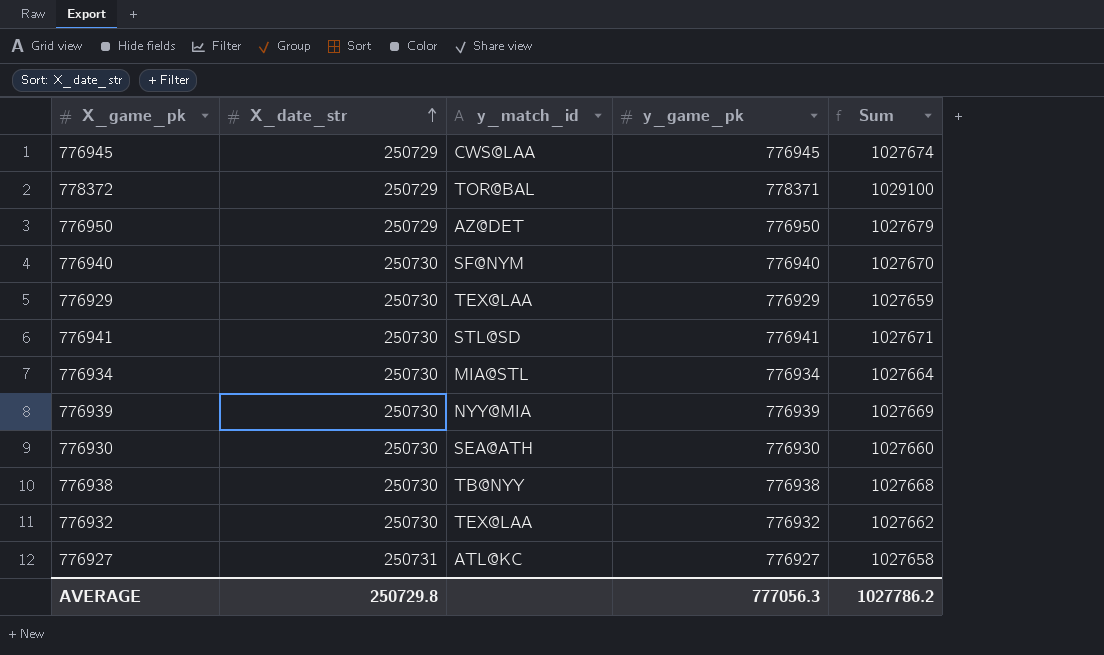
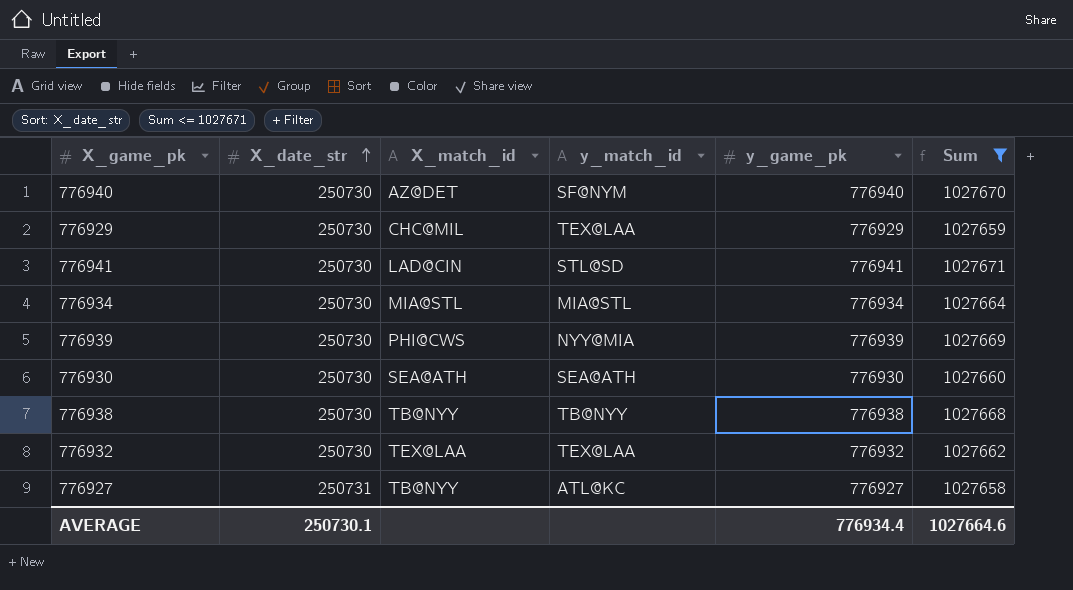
filter: none -> Sum <= 1027671
column X_match_id | position: none -> 3
AVERAGE | X_date_str: 250729.8 -> 250730.1
AVERAGE | y_game_pk: 777056.3 -> 776934.4
AVERAGE | Sum: 1027786.2 -> 1027664.6

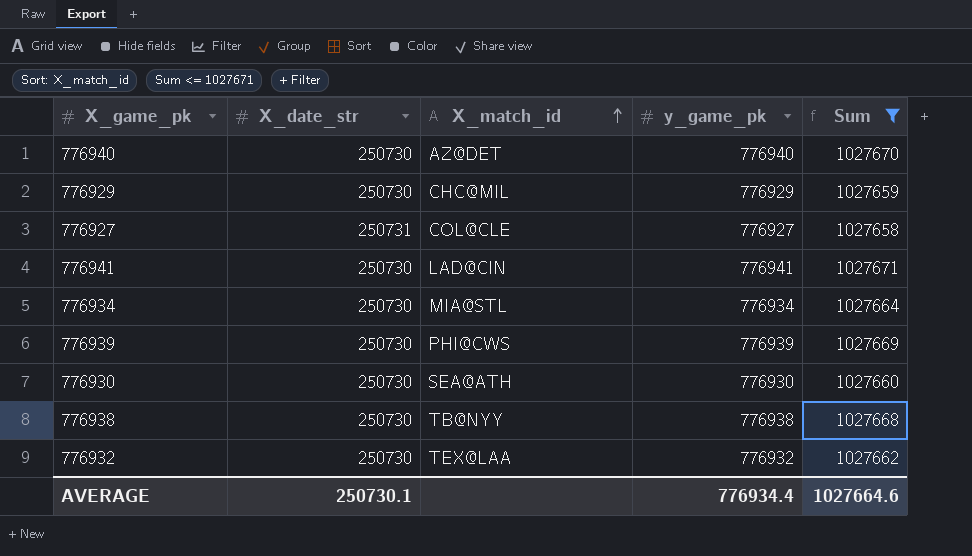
row order: X_date_str ascending -> X_match_id ascending
column y_match_id | position: 4 -> none
776927 | X_match_id: TB@NYY -> COL@CLE

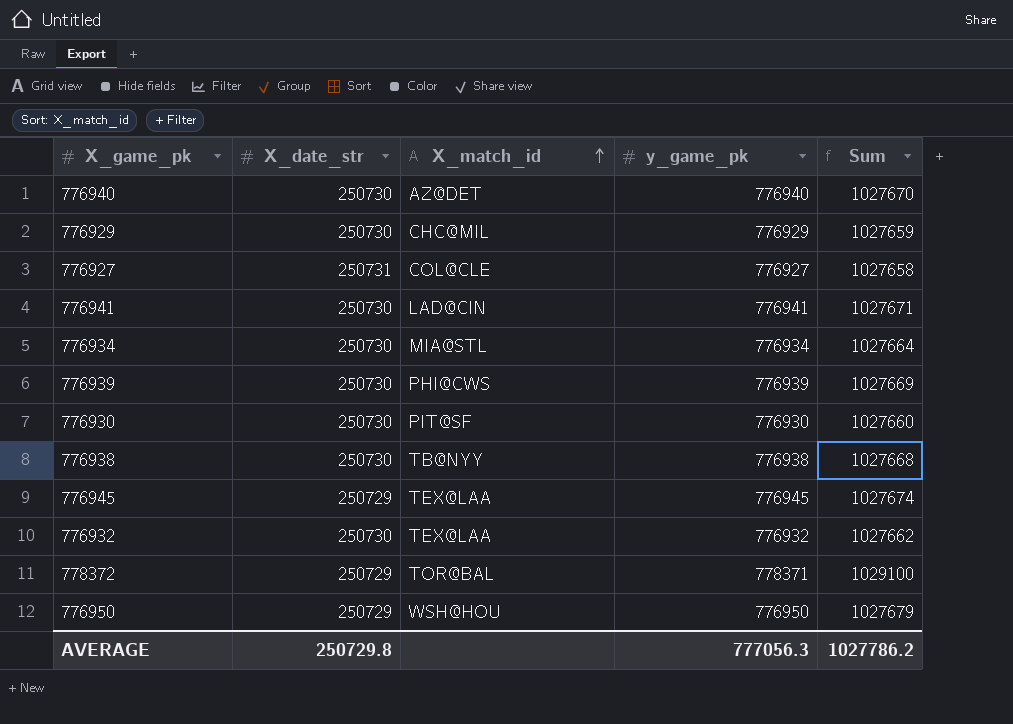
filter: Sum <= 1027671 -> none
776930 | X_match_id: SEA@ATH -> PIT@SF
AVERAGE | X_date_str: 250730.1 -> 250729.8
AVERAGE | y_game_pk: 776934.4 -> 777056.3
AVERAGE | Sum: 1027664.6 -> 1027786.2

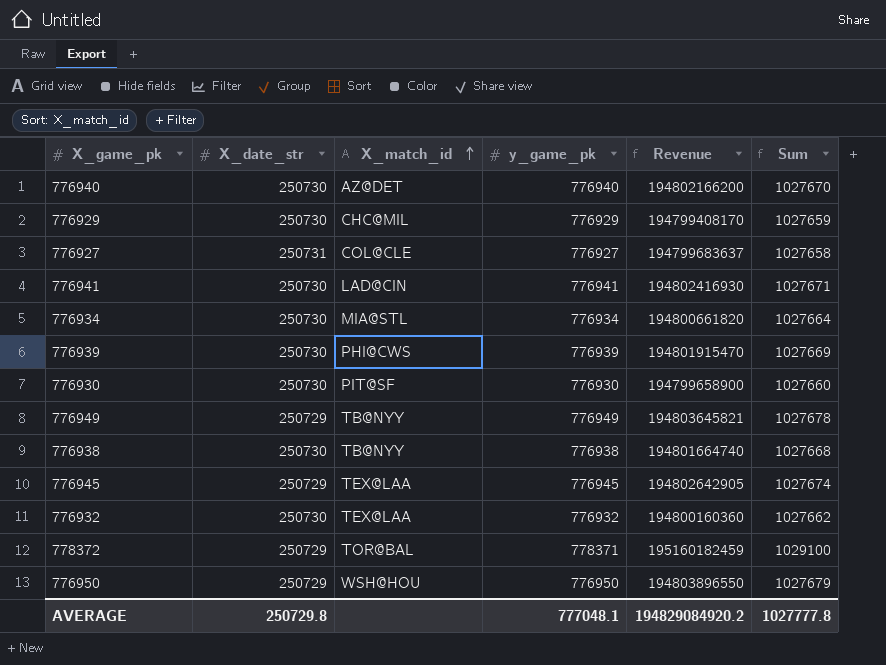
column Revenue | formula: none -> [X_date_str] * [y_game_pk]
row 776949: none -> 250729 | TB@NYY | 776949 | 194803645821 | 1027678
AVERAGE | y_game_pk: 777056.3 -> 777048.1
AVERAGE | Sum: 1027786.2 -> 1027777.8

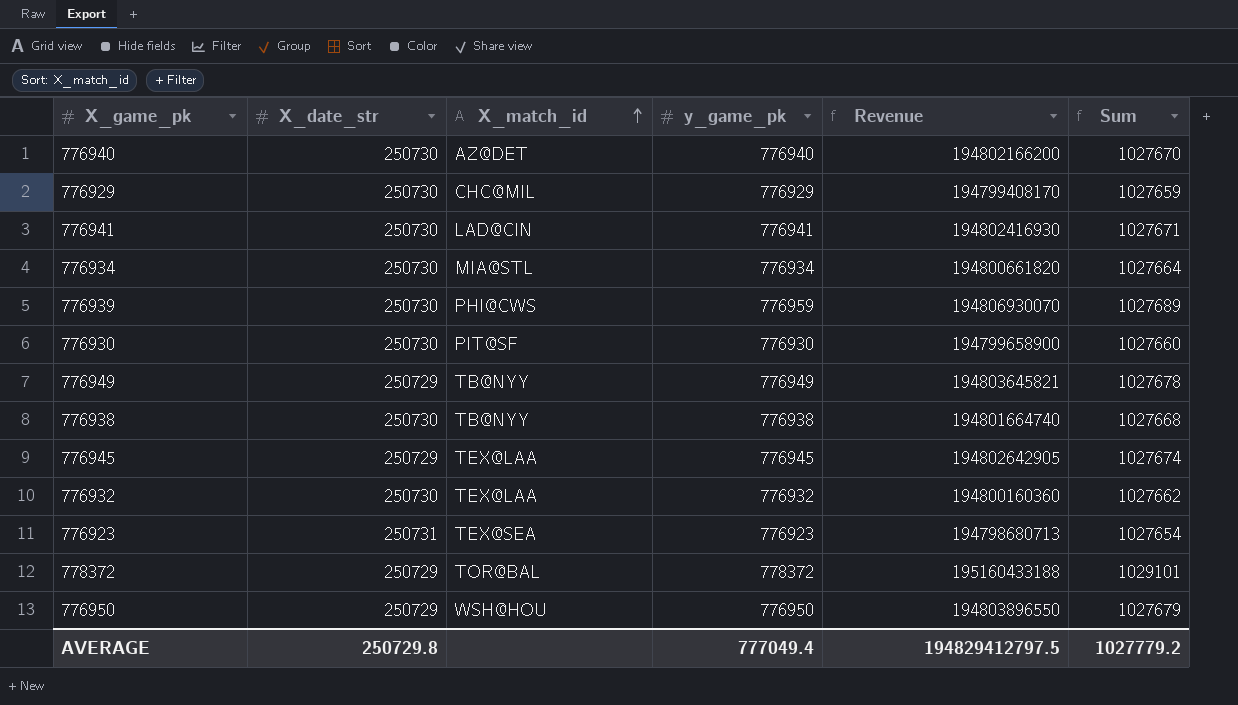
row 776927: 250731 | COL@CLE | 776927 | 194799683637 | 1027658 -> none
776939 | y_game_pk: 776939 -> 776959
776939 | Revenue: 194801915470 -> 194806930070
776939 | Sum: 1027669 -> 1027689
row 776923: none -> 250731 | TEX@SEA | 776923 | 194798680713 | 1027654
778372 | y_game_pk: 778371 -> 778372
778372 | Revenue: 195160182459 -> 195160433188
778372 | Sum: 1029100 -> 1029101
AVERAGE | y_game_pk: 777048.1 -> 777049.4
AVERAGE | Revenue: 194829084920.2 -> 194829412797.5
AVERAGE | Sum: 1027777.8 -> 1027779.2

